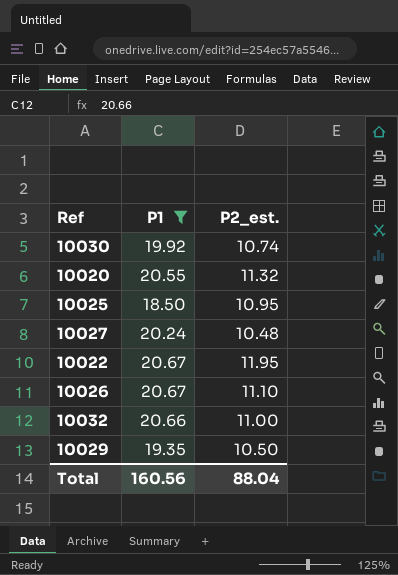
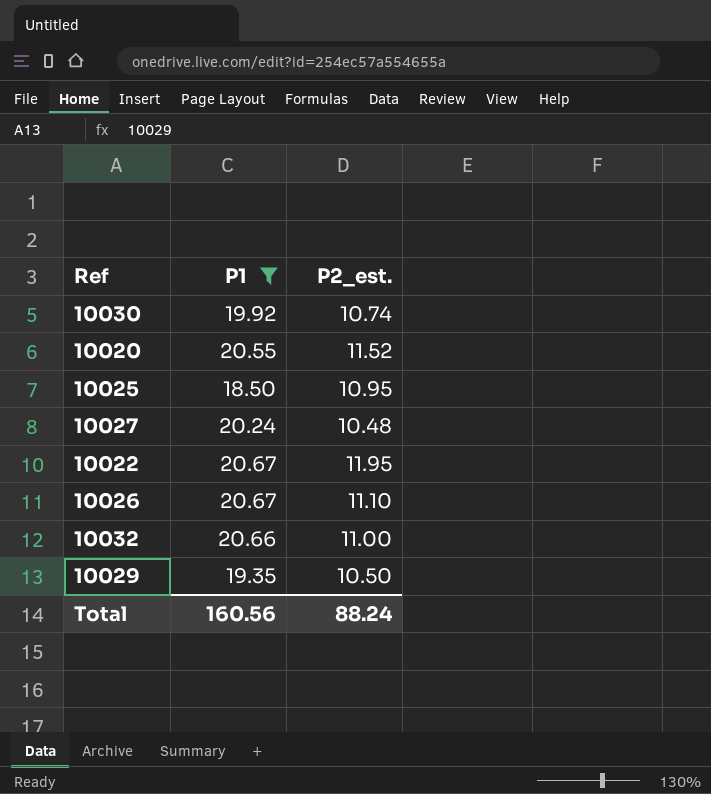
10020 | P2_est.: 11.32 -> 11.52
Total | P2_est.: 88.04 -> 88.24

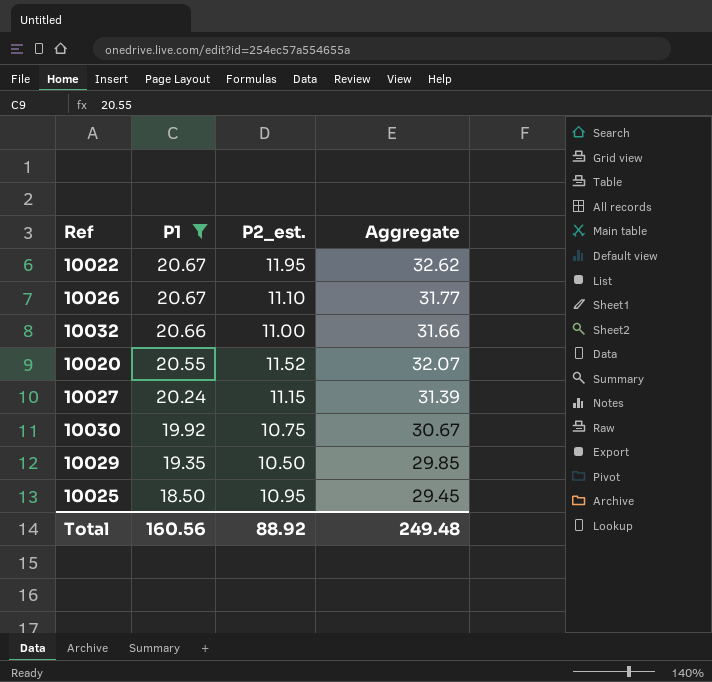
row order: none -> P1 descending
column Aggregate | formula: none -> [P1] + [P2_est.]
10027 | P2_est.: 10.48 -> 11.15
10030 | P2_est.: 10.74 -> 10.75
Total | P2_est.: 88.24 -> 88.92

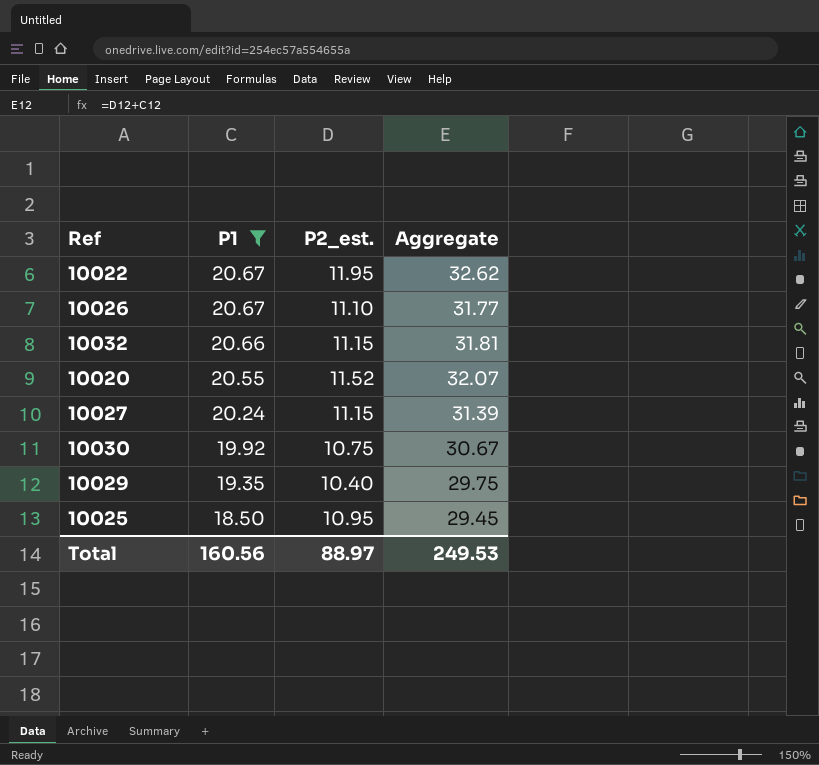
10032 | P2_est.: 11.00 -> 11.15
10032 | Aggregate: 31.66 -> 31.81
10029 | P2_est.: 10.50 -> 10.40
10029 | Aggregate: 29.85 -> 29.75
Total | P2_est.: 88.92 -> 88.97
Total | Aggregate: 249.48 -> 249.53

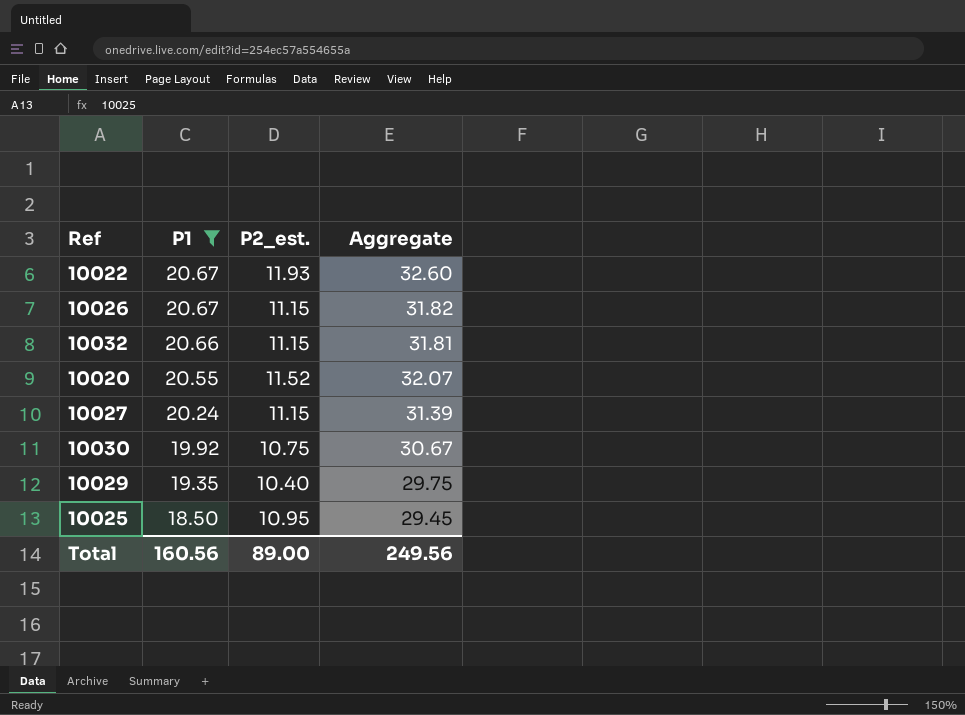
10022 | P2_est.: 11.95 -> 11.93
10022 | Aggregate: 32.62 -> 32.60
10026 | P2_est.: 11.10 -> 11.15
10026 | Aggregate: 31.77 -> 31.82
Total | P2_est.: 88.97 -> 89.00
Total | Aggregate: 249.53 -> 249.56

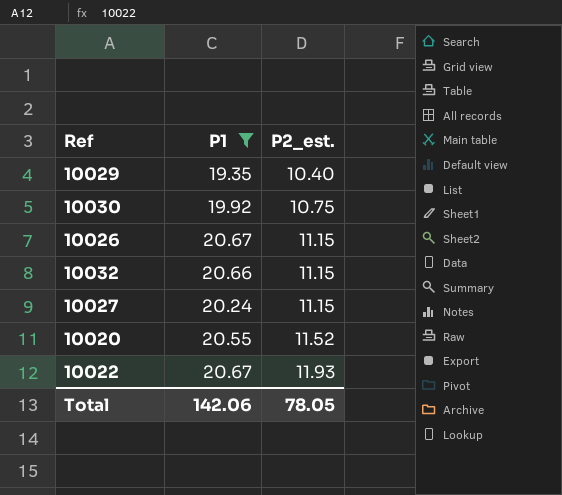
row order: P1 descending -> P2_est. ascending
column Aggregate | formula: [P1] + [P2_est.] -> none
row 10025: 18.50 | 10.95 | 29.45 -> none
Total | P1: 160.56 -> 142.06
Total | P2_est.: 89.00 -> 78.05

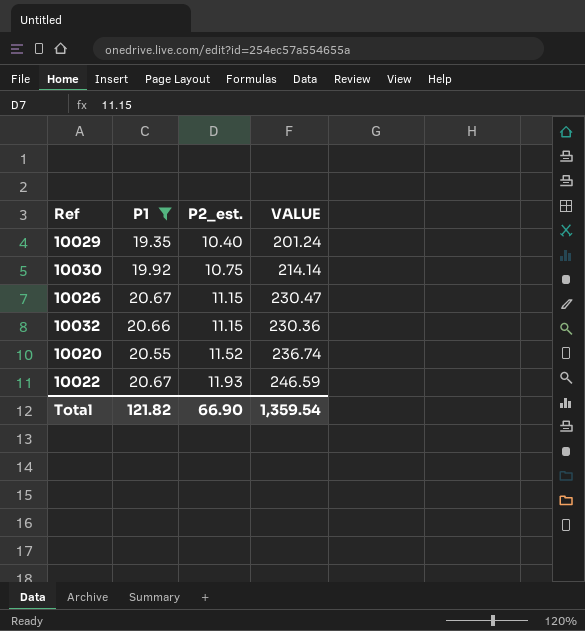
column VALUE | formula: none -> [P1] * [P2_est.]
row 10027: 20.24 | 11.15 -> none
Total | P1: 142.06 -> 121.82
Total | P2_est.: 78.05 -> 66.90

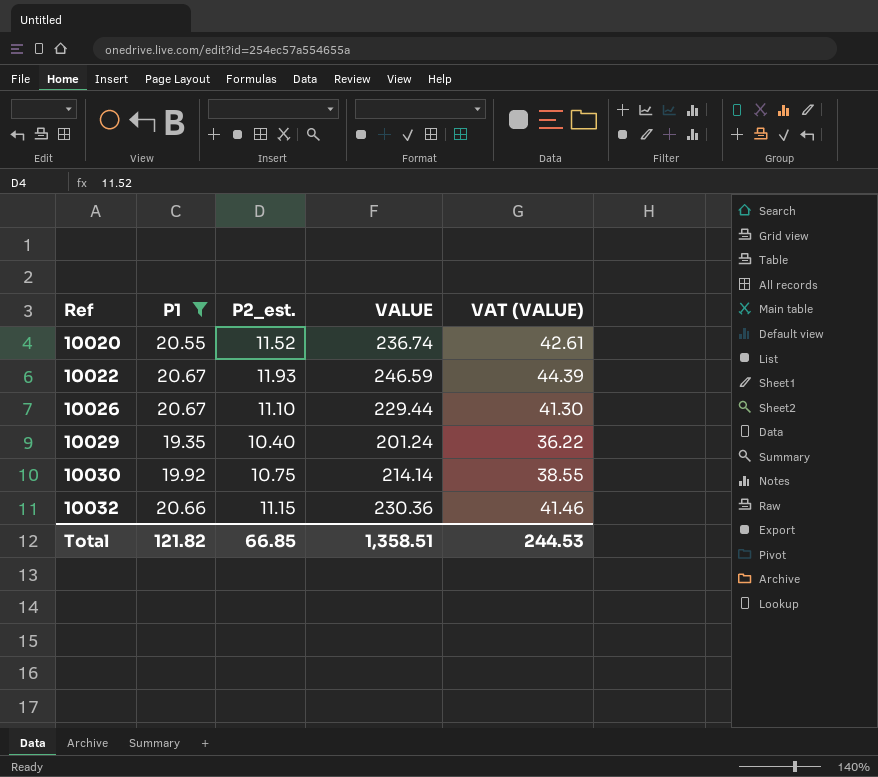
row order: P2_est. ascending -> Ref ascending
column VAT (VALUE) | formula: none -> [VALUE] * 0.18
10026 | P2_est.: 11.15 -> 11.10
10026 | VALUE: 230.47 -> 229.44
Total | P2_est.: 66.90 -> 66.85
Total | VALUE: 1,359.54 -> 1,358.51

